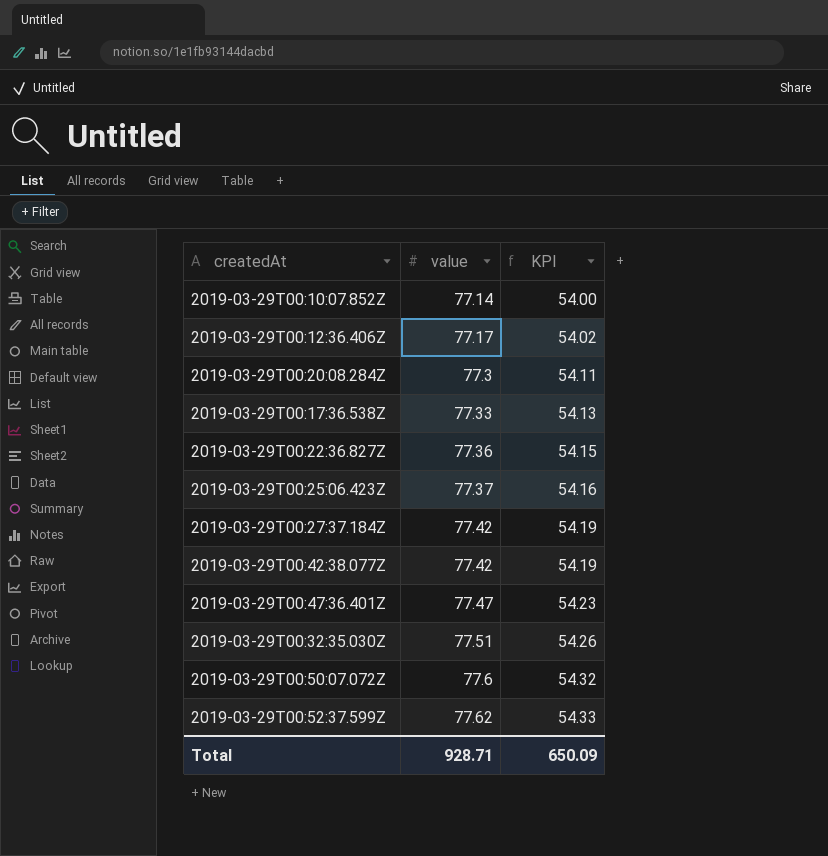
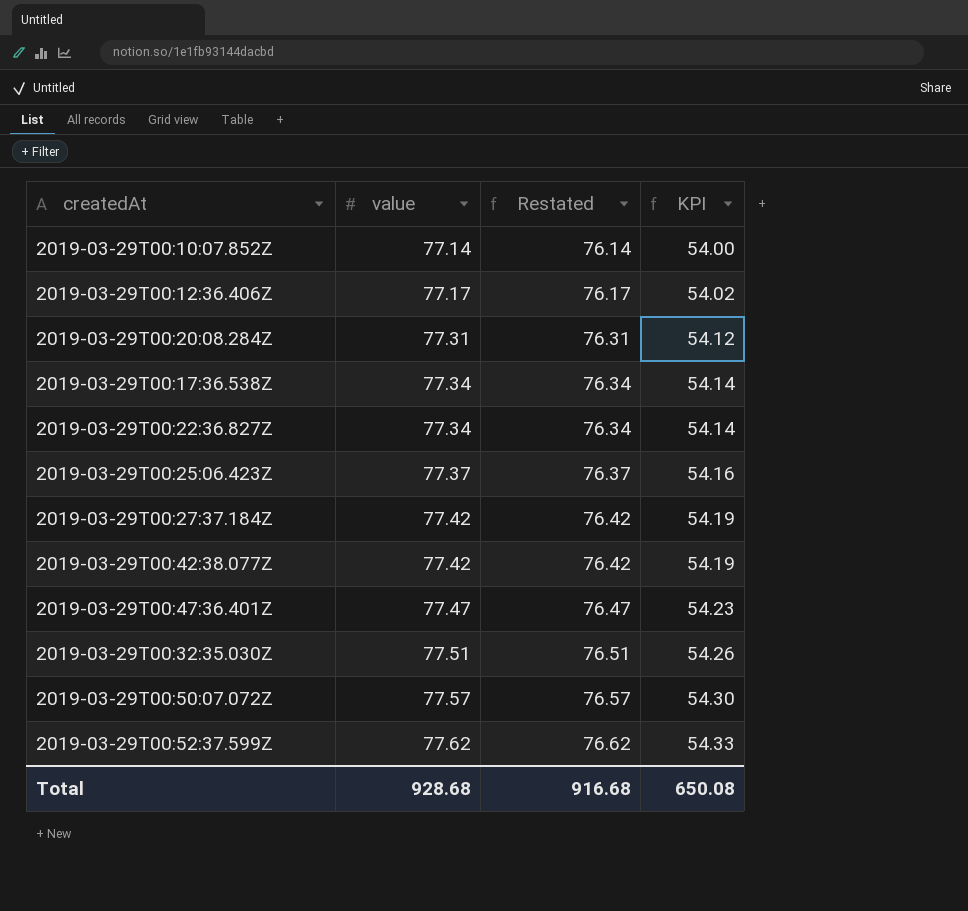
column Restated | formula: none -> [value] - 1
2019-03-29T00:20:08.284Z | value: 77.3 -> 77.31
2019-03-29T00:20:08.284Z | KPI: 54.11 -> 54.12
2019-03-29T00:17:36.538Z | value: 77.33 -> 77.34
2019-03-29T00:17:36.538Z | KPI: 54.13 -> 54.14
2019-03-29T00:22:36.827Z | value: 77.36 -> 77.34
2019-03-29T00:22:36.827Z | KPI: 54.15 -> 54.14
2019-03-29T00:50:07.072Z | value: 77.6 -> 77.57
2019-03-29T00:50:07.072Z | KPI: 54.32 -> 54.30
Total | value: 928.71 -> 928.68
Total | KPI: 650.09 -> 650.08

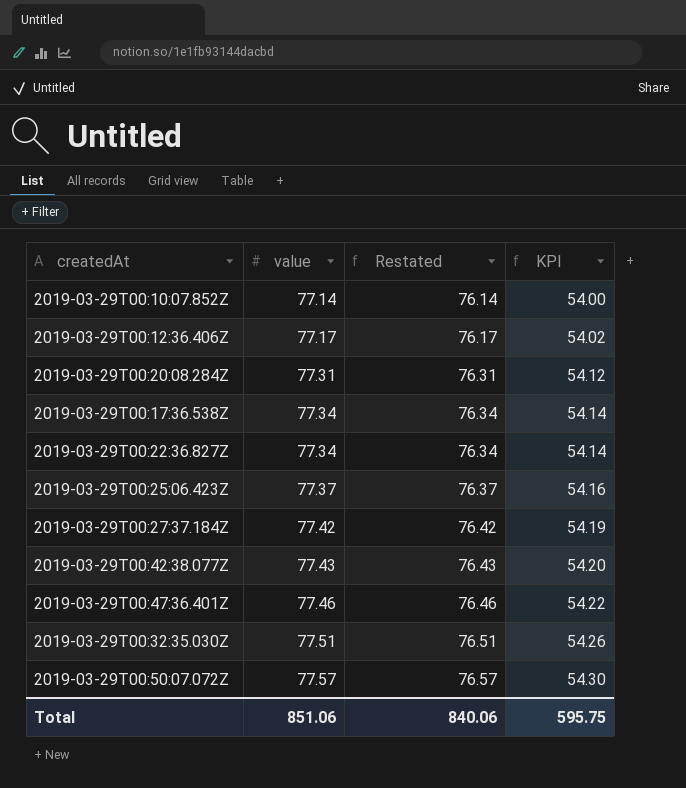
row 2019-03-29T00:52:37.599Z: 77.62 | 76.62 | 54.33 -> none
2019-03-29T00:42:38.077Z | value: 77.42 -> 77.43
2019-03-29T00:42:38.077Z | Restated: 76.42 -> 76.43
2019-03-29T00:42:38.077Z | KPI: 54.19 -> 54.20
2019-03-29T00:47:36.401Z | value: 77.47 -> 77.46
2019-03-29T00:47:36.401Z | Restated: 76.47 -> 76.46
2019-03-29T00:47:36.401Z | KPI: 54.23 -> 54.22
Total | value: 928.68 -> 851.06
Total | Restated: 916.68 -> 840.06
Total | KPI: 650.08 -> 595.75

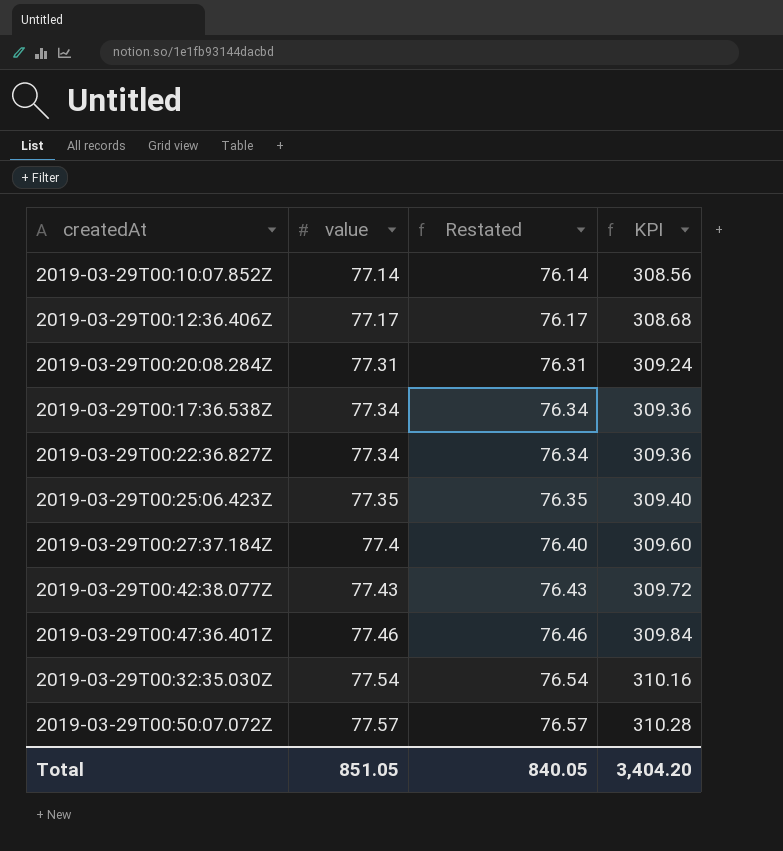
column KPI | formula: [value] * 0.7 -> [value] * 4
2019-03-29T00:25:06.423Z | value: 77.37 -> 77.35
2019-03-29T00:25:06.423Z | Restated: 76.37 -> 76.35
2019-03-29T00:27:37.184Z | value: 77.42 -> 77.4
2019-03-29T00:27:37.184Z | Restated: 76.42 -> 76.40
2019-03-29T00:32:35.030Z | value: 77.51 -> 77.54
2019-03-29T00:32:35.030Z | Restated: 76.51 -> 76.54
Total | value: 851.06 -> 851.05
Total | Restated: 840.06 -> 840.05
Total | KPI: 595.75 -> 3,404.20

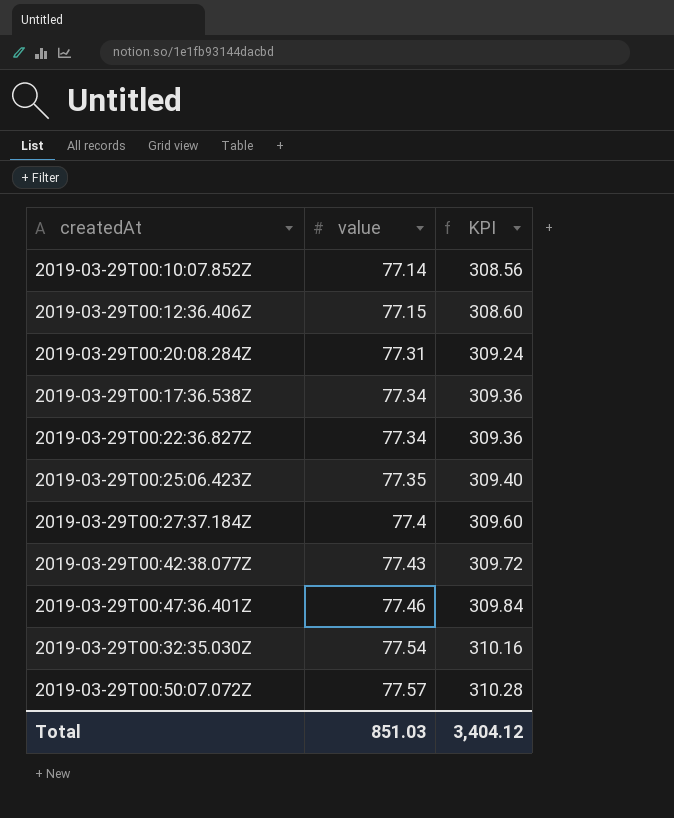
column Restated | formula: [value] - 1 -> none
2019-03-29T00:12:36.406Z | value: 77.17 -> 77.15
2019-03-29T00:12:36.406Z | KPI: 308.68 -> 308.60
Total | value: 851.05 -> 851.03
Total | KPI: 3,404.20 -> 3,404.12

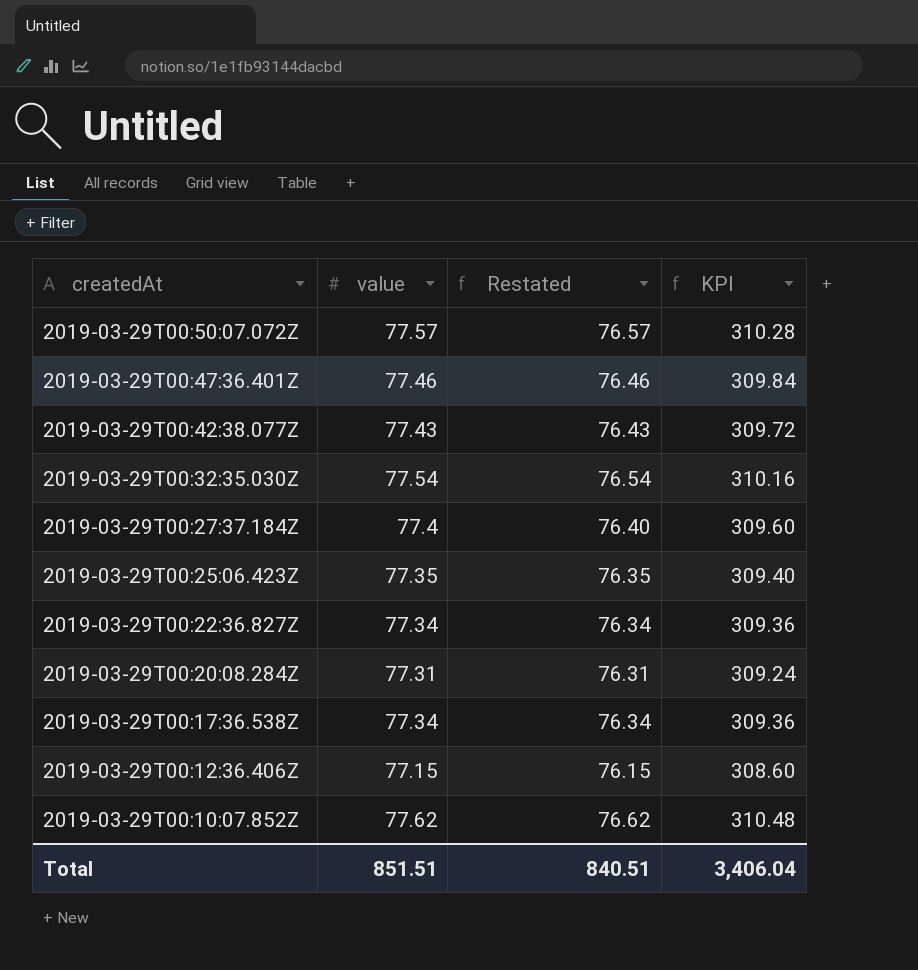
row order: value ascending -> createdAt descending
column Restated | formula: none -> [value] - 1
2019-03-29T00:10:07.852Z | value: 77.14 -> 77.62
2019-03-29T00:10:07.852Z | KPI: 308.56 -> 310.48
Total | value: 851.03 -> 851.51
Total | KPI: 3,404.12 -> 3,406.04

